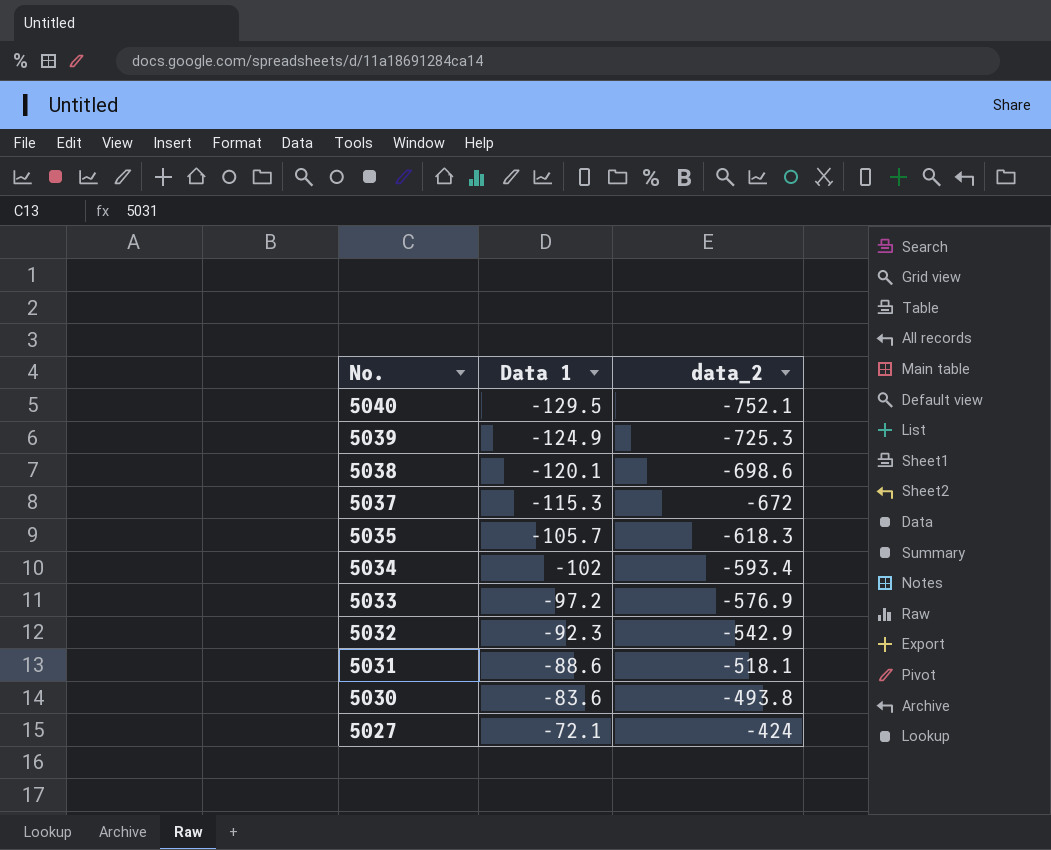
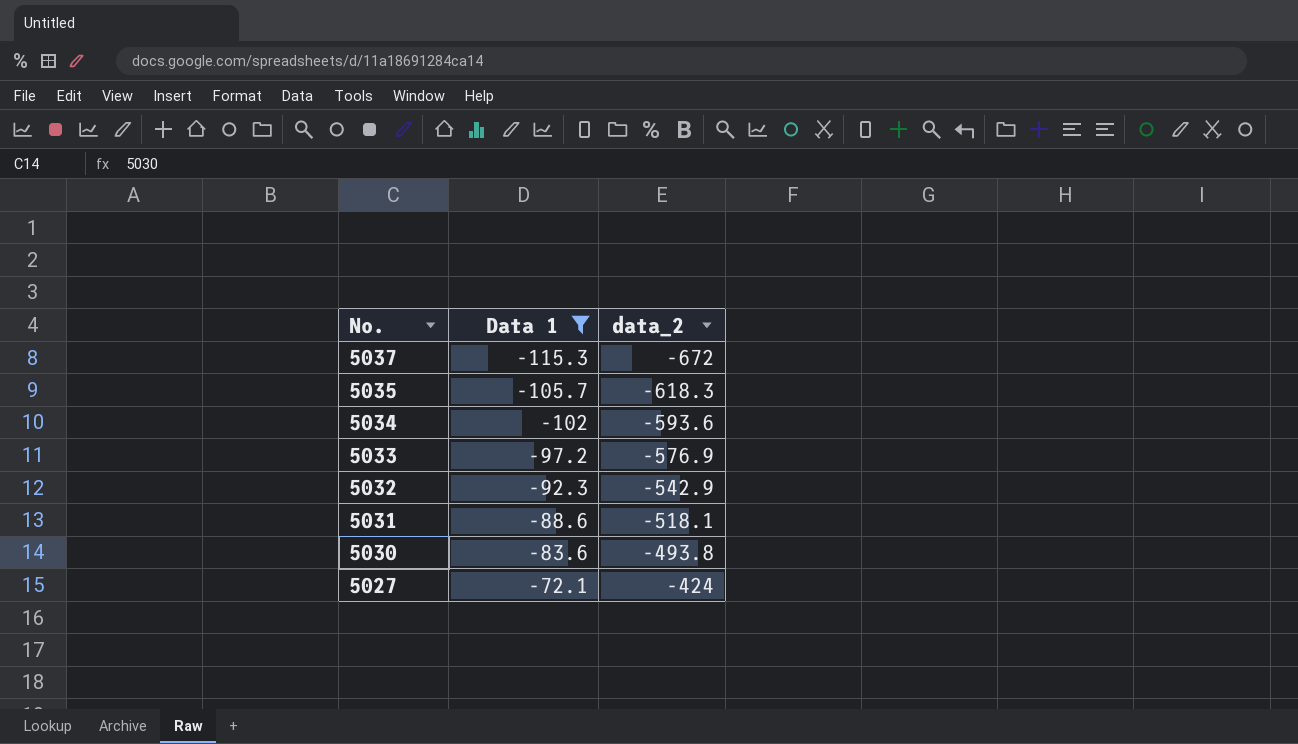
filter: none -> Data 1 >= -115.3
5034 | data_2: -593.4 -> -593.6

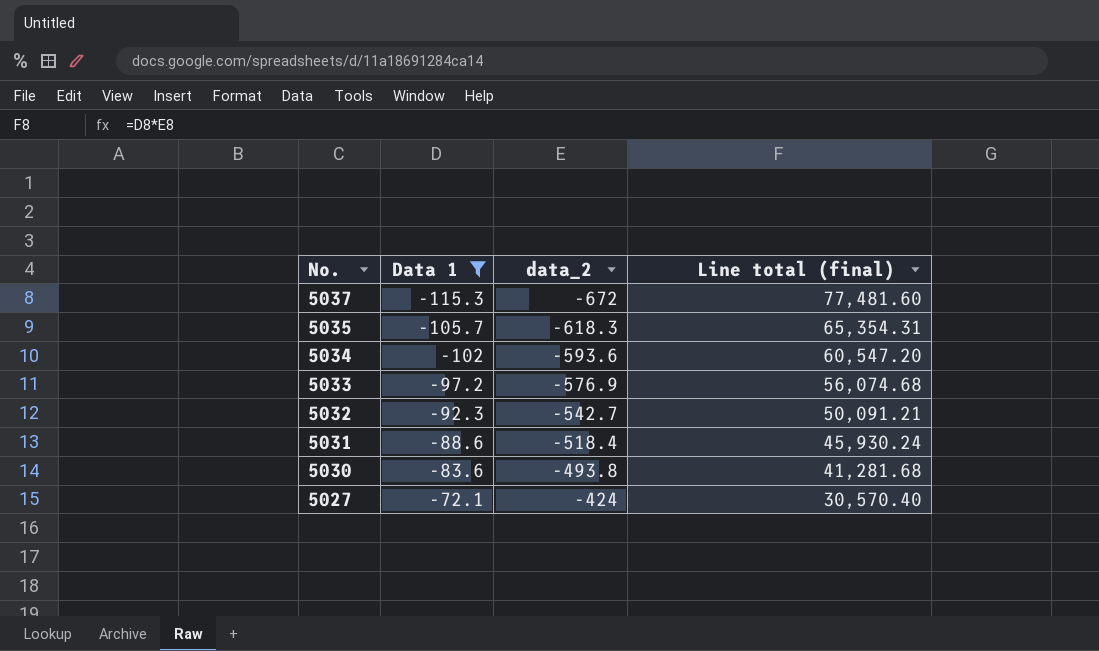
column Line total (final) | formula: none -> [Data 1] * [data_2]
5032 | data_2: -542.9 -> -542.7
5031 | data_2: -518.1 -> -518.4

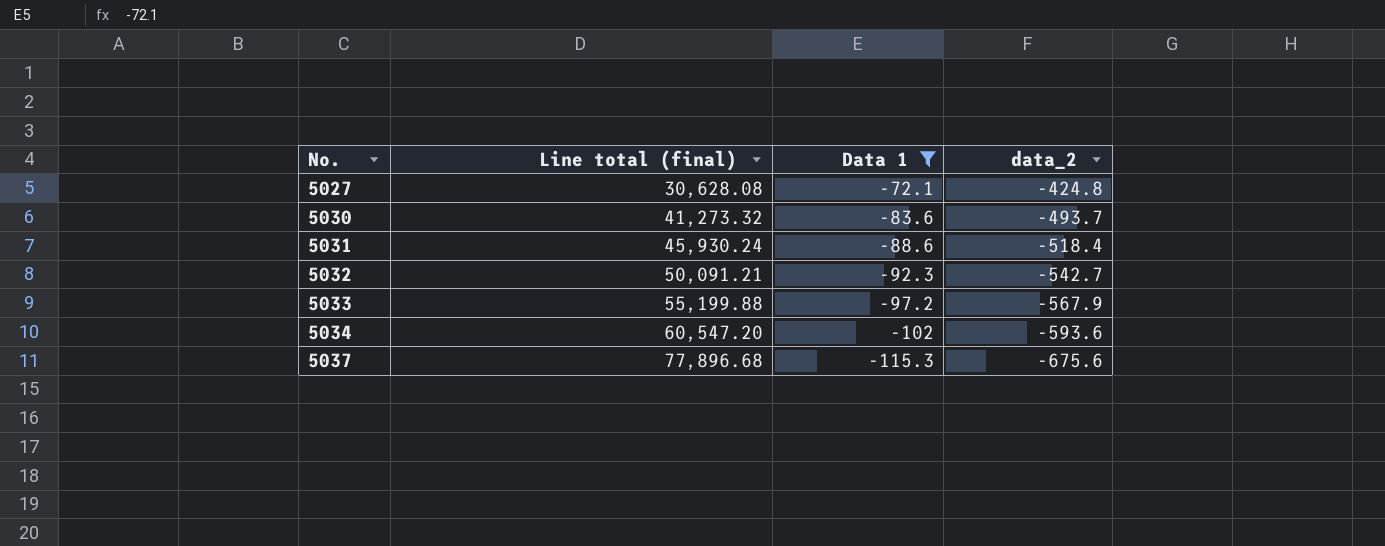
row order: No. descending -> No. ascending
column Line total (final) | position: 4 -> 2
row 5035: -105.7 | -618.3 | 65,354.31 -> none
5027 | Line total (final): 30,570.40 -> 30,628.08
5027 | data_2: -424 -> -424.8
5030 | Line total (final): 41,281.68 -> 41,273.32
5030 | data_2: -493.8 -> -493.7
5033 | Line total (final): 56,074.68 -> 55,199.88
5033 | data_2: -576.9 -> -567.9
5037 | Line total (final): 77,481.60 -> 77,896.68
5037 | data_2: -672 -> -675.6

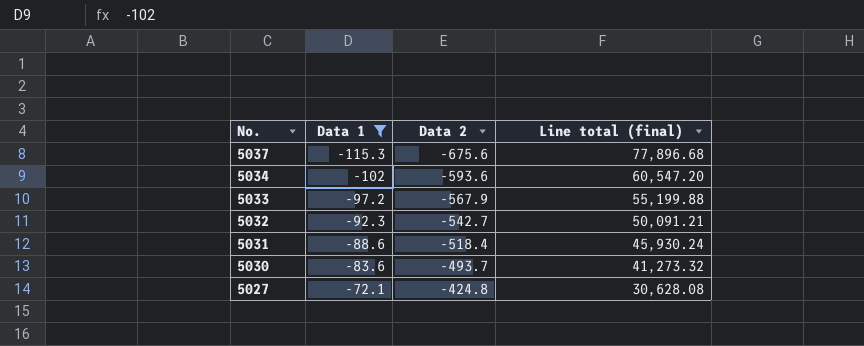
row order: No. ascending -> No. descending
column name: data_2 -> Data 2
column Line total (final) | position: 2 -> 4

